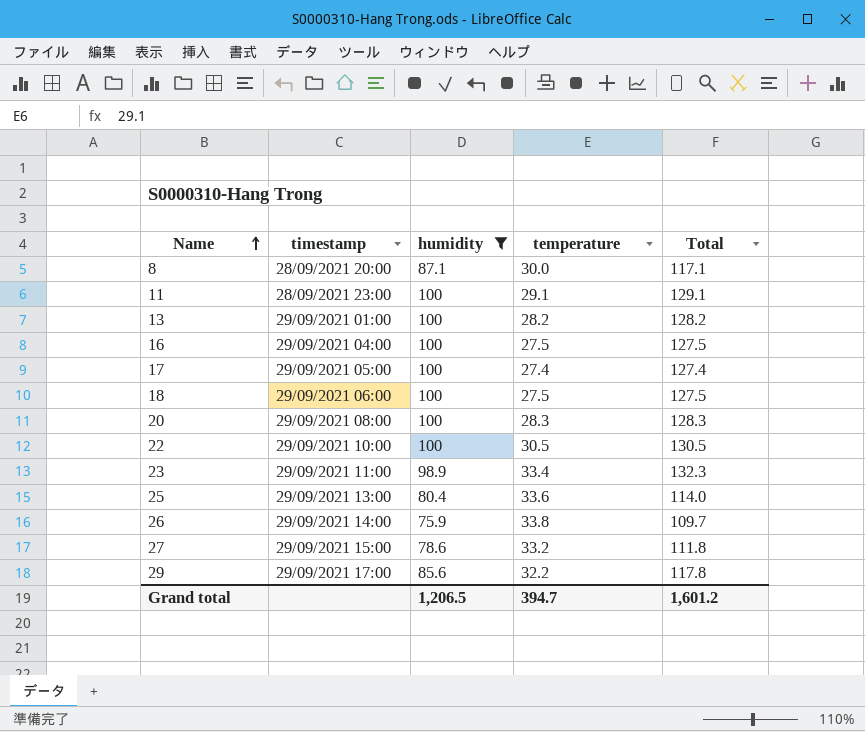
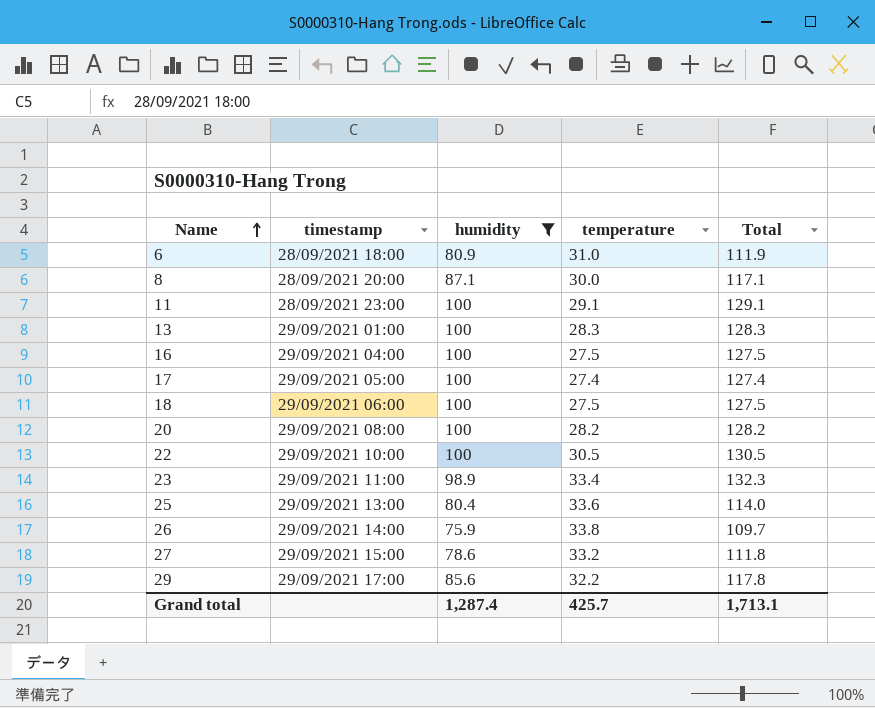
row 6: none -> 28/09/2021 18:00 | 80.9 | 31.0 | 111.9
13 | temperature: 28.2 -> 28.3
13 | Total: 128.2 -> 128.3
20 | temperature: 28.3 -> 28.2
20 | Total: 128.3 -> 128.2
Grand total | humidity: 1,206.5 -> 1,287.4
Grand total | temperature: 394.7 -> 425.7
Grand total | Total: 1,601.2 -> 1,713.1

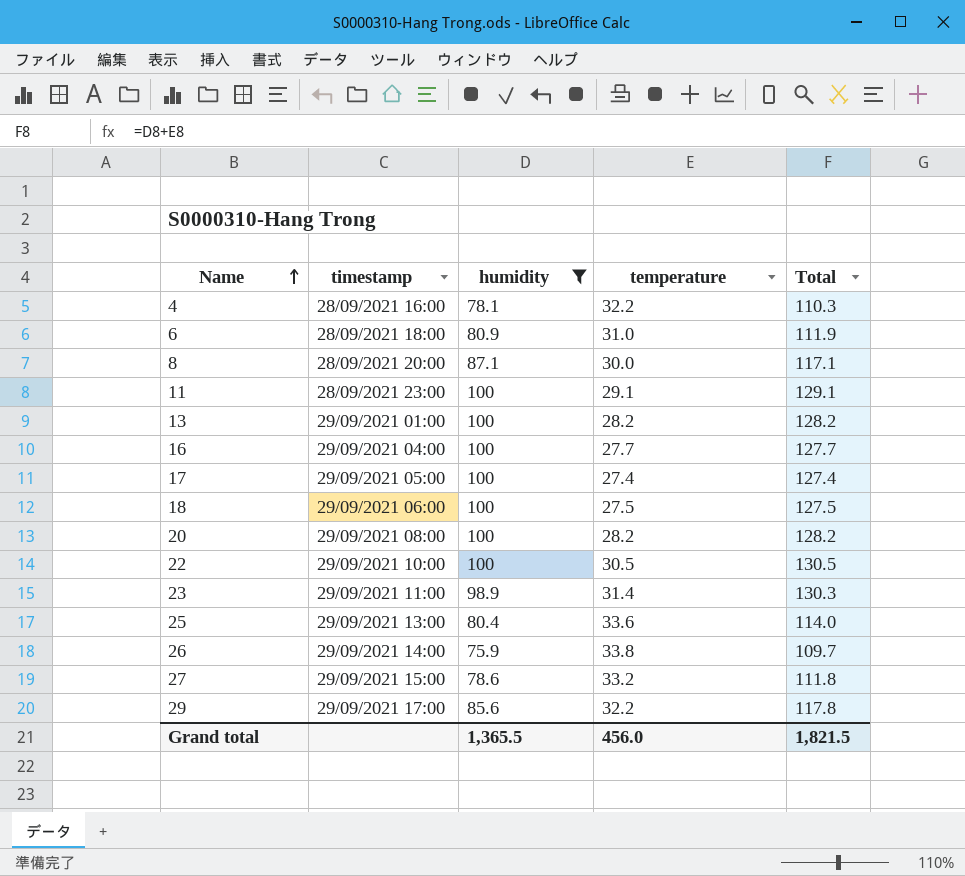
row 4: none -> 28/09/2021 16:00 | 78.1 | 32.2 | 110.3
13 | temperature: 28.3 -> 28.2
13 | Total: 128.3 -> 128.2
16 | temperature: 27.5 -> 27.7
16 | Total: 127.5 -> 127.7
23 | temperature: 33.4 -> 31.4
23 | Total: 132.3 -> 130.3
Grand total | humidity: 1,287.4 -> 1,365.5
Grand total | temperature: 425.7 -> 456.0
Grand total | Total: 1,713.1 -> 1,821.5

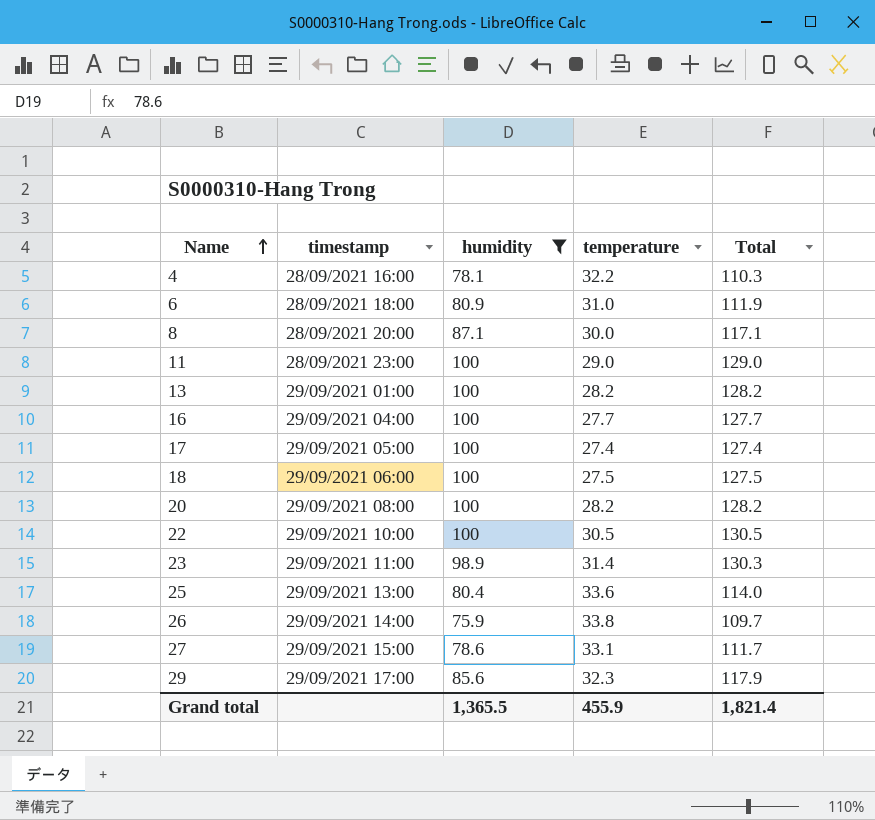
11 | temperature: 29.1 -> 29.0
11 | Total: 129.1 -> 129.0
27 | temperature: 33.2 -> 33.1
27 | Total: 111.8 -> 111.7
29 | temperature: 32.2 -> 32.3
29 | Total: 117.8 -> 117.9
Grand total | temperature: 456.0 -> 455.9
Grand total | Total: 1,821.5 -> 1,821.4

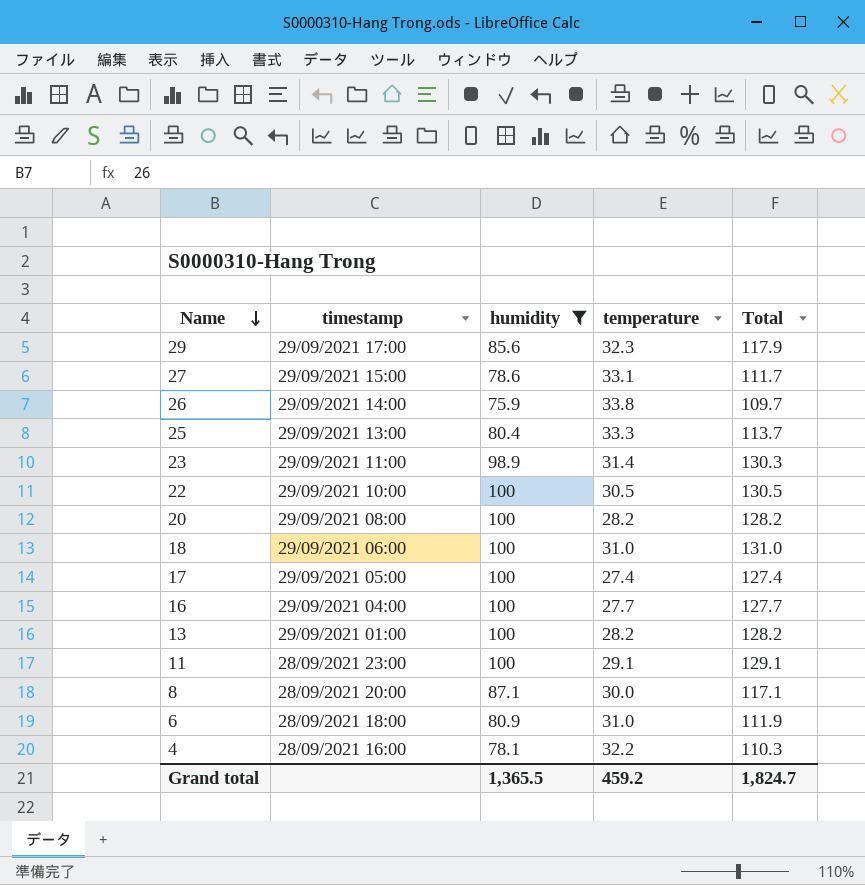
row order: Name ascending -> Name descending
25 | temperature: 33.6 -> 33.3
25 | Total: 114.0 -> 113.7
18 | temperature: 27.5 -> 31.0
18 | Total: 127.5 -> 131.0
11 | temperature: 29.0 -> 29.1
11 | Total: 129.0 -> 129.1
Grand total | temperature: 455.9 -> 459.2
Grand total | Total: 1,821.4 -> 1,824.7

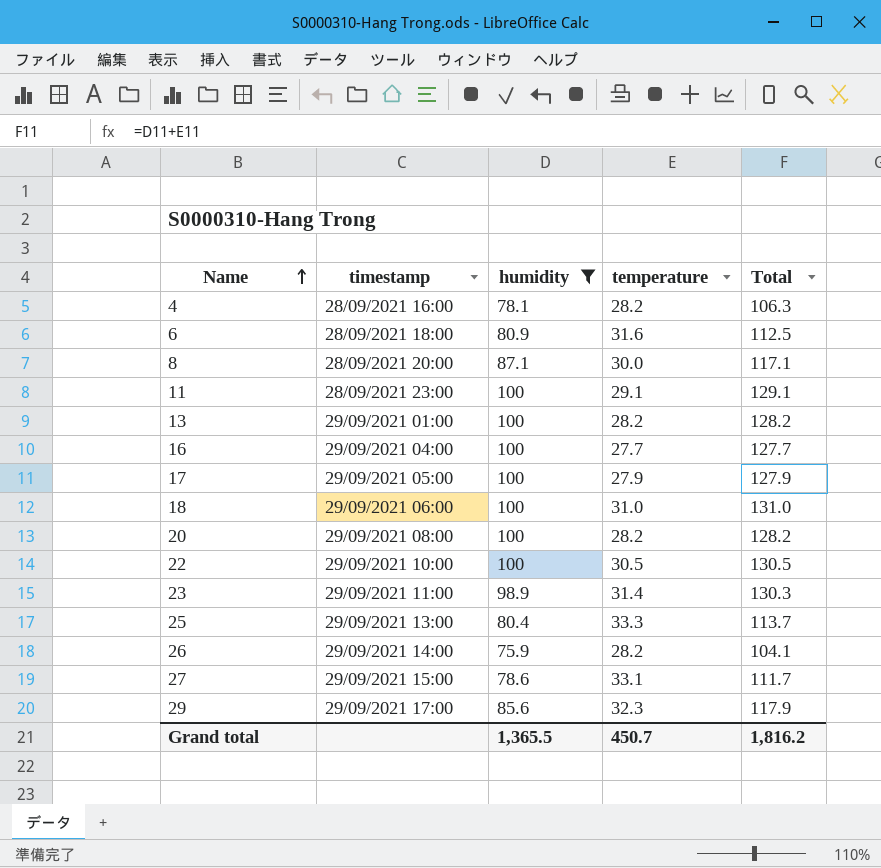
row order: Name descending -> Name ascending
4 | temperature: 32.2 -> 28.2
4 | Total: 110.3 -> 106.3
6 | temperature: 31.0 -> 31.6
6 | Total: 111.9 -> 112.5
17 | temperature: 27.4 -> 27.9
17 | Total: 127.4 -> 127.9
26 | temperature: 33.8 -> 28.2
26 | Total: 109.7 -> 104.1
Grand total | temperature: 459.2 -> 450.7
Grand total | Total: 1,824.7 -> 1,816.2

